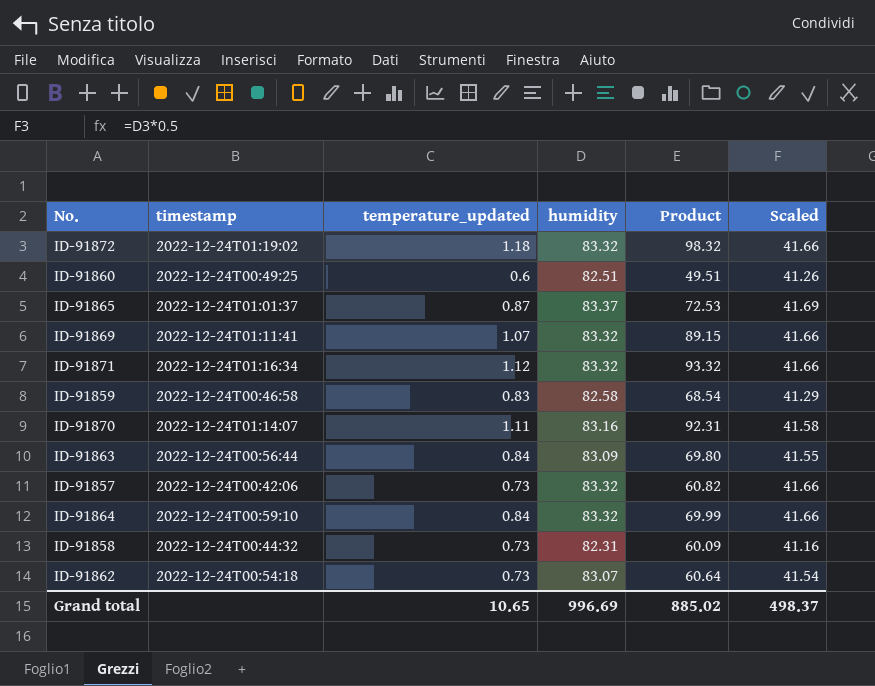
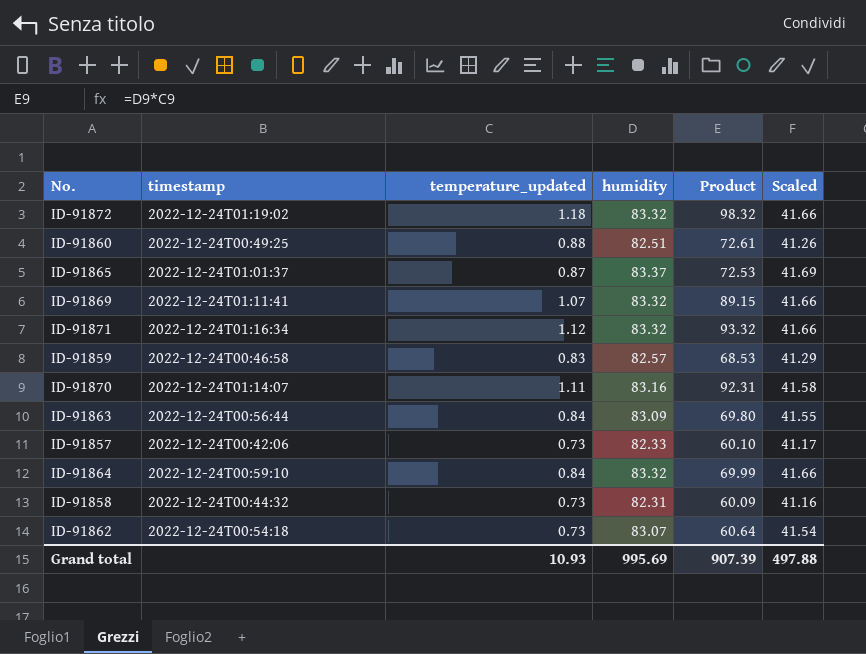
ID-91860 | temperature_updated: 0.6 -> 0.88
ID-91860 | Product: 49.51 -> 72.61
ID-91859 | humidity: 82.58 -> 82.57
ID-91859 | Product: 68.54 -> 68.53
ID-91857 | humidity: 83.32 -> 82.33
ID-91857 | Product: 60.82 -> 60.10
ID-91857 | Scaled: 41.66 -> 41.17
Grand total | temperature_updated: 10.65 -> 10.93
Grand total | humidity: 996.69 -> 995.69
Grand total | Product: 885.02 -> 907.39
Grand total | Scaled: 498.37 -> 497.88

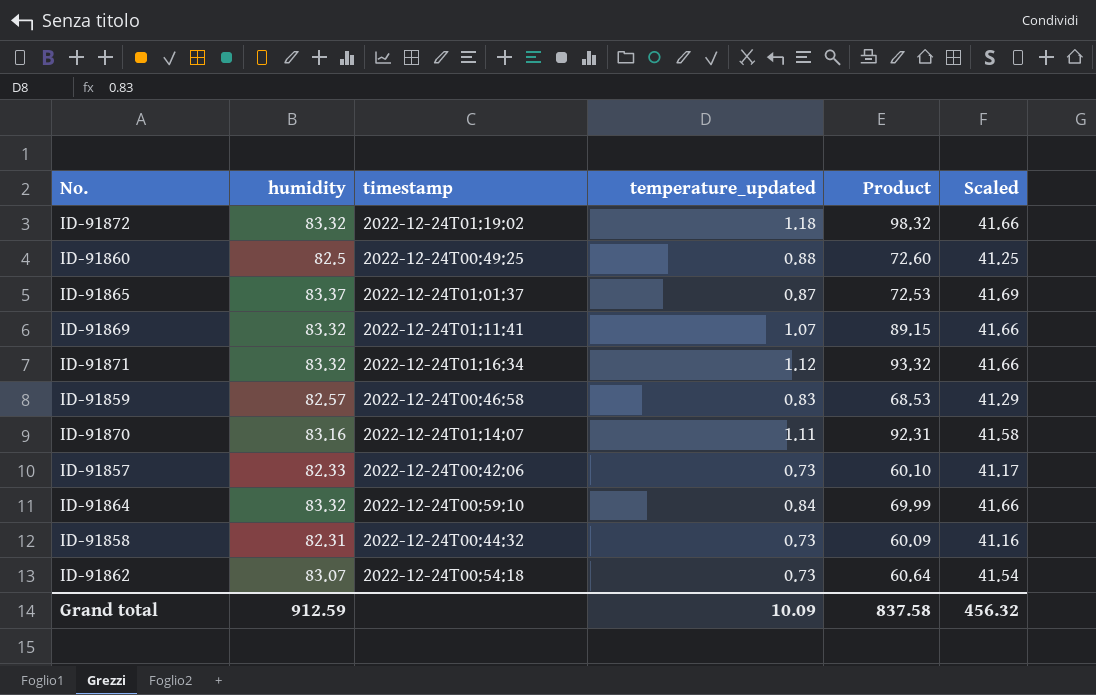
column humidity | position: 4 -> 2
row ID-91863: 2022-12-24T00:56:44 | 0.84 | 83.09 | 69.80 | 41.55 -> none
ID-91860 | humidity: 82.51 -> 82.5
ID-91860 | Product: 72.61 -> 72.60
ID-91860 | Scaled: 41.26 -> 41.25
Grand total | humidity: 995.69 -> 912.59
Grand total | temperature_updated: 10.93 -> 10.09
Grand total | Product: 907.39 -> 837.58
Grand total | Scaled: 497.88 -> 456.32

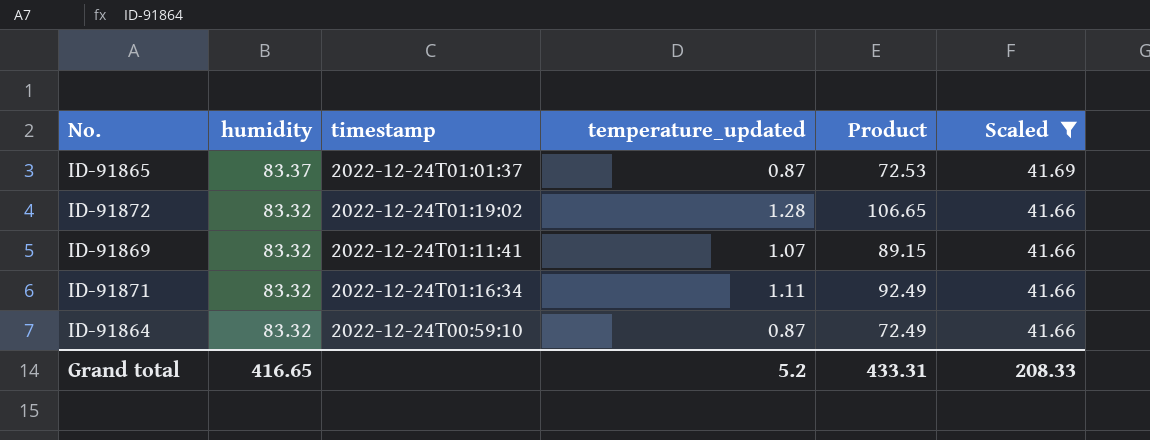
filter: none -> Scaled >= 41.66
row order: none -> humidity descending
ID-91872 | temperature_updated: 1.18 -> 1.28
ID-91872 | Product: 98.32 -> 106.65
ID-91871 | temperature_updated: 1.12 -> 1.11
ID-91871 | Product: 93.32 -> 92.49
ID-91864 | temperature_updated: 0.84 -> 0.87
ID-91864 | Product: 69.99 -> 72.49
Grand total | humidity: 912.59 -> 416.65
Grand total | temperature_updated: 10.09 -> 5.2
Grand total | Product: 837.58 -> 433.31
Grand total | Scaled: 456.32 -> 208.33

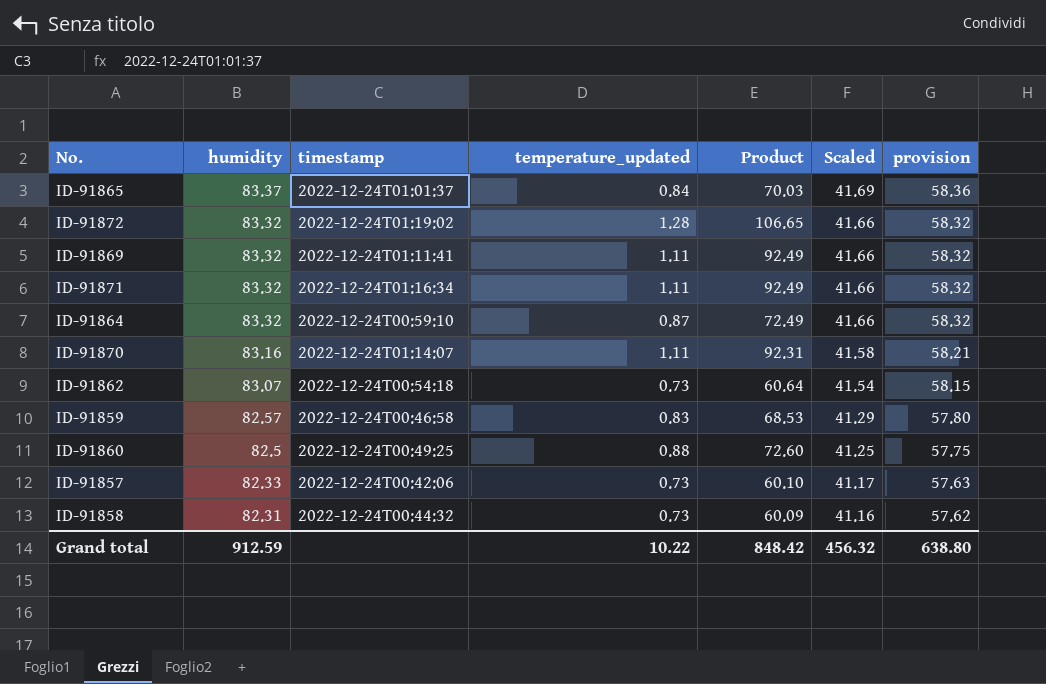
filter: Scaled >= 41.66 -> none
column provision | formula: none -> [humidity] * 0.7
ID-91865 | temperature_updated: 0.87 -> 0.84
ID-91865 | Product: 72.53 -> 70.03
ID-91869 | temperature_updated: 1.07 -> 1.11
ID-91869 | Product: 89.15 -> 92.49
Grand total | humidity: 416.65 -> 912.59
Grand total | temperature_updated: 5.2 -> 10.22
Grand total | Product: 433.31 -> 848.42
Grand total | Scaled: 208.33 -> 456.32

